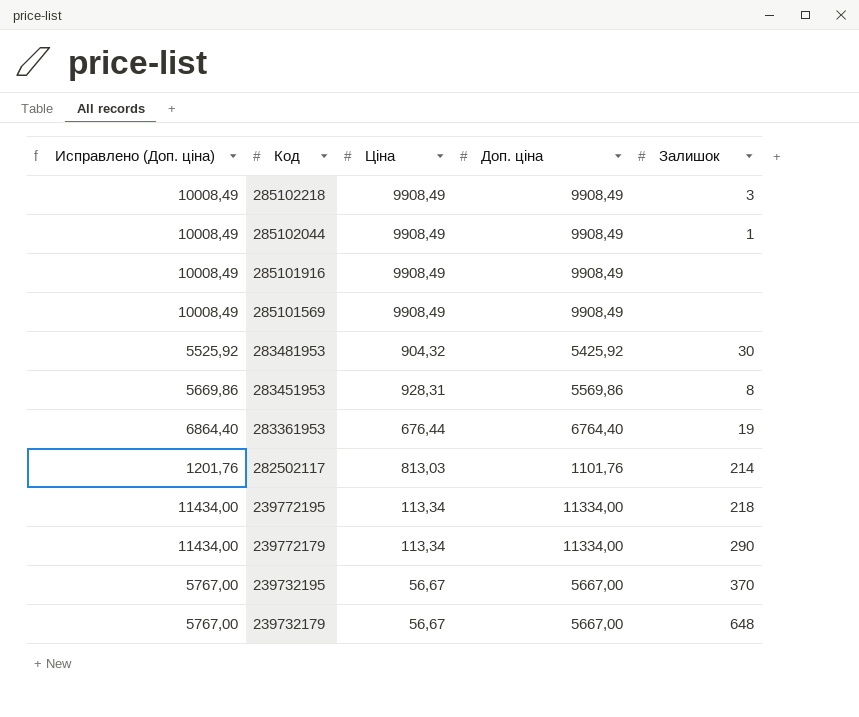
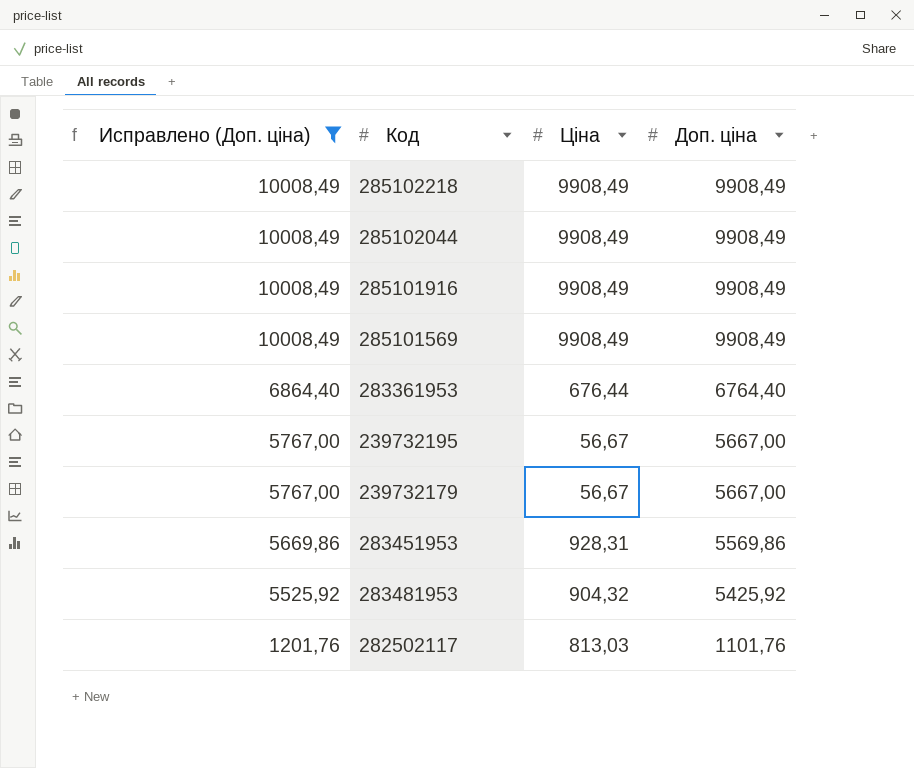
filter: none -> Исправлено (Доп. ціна) != 11434,00
row order: Код descending -> Исправлено (Доп. ціна) descending
column Залишок | position: 5 -> none

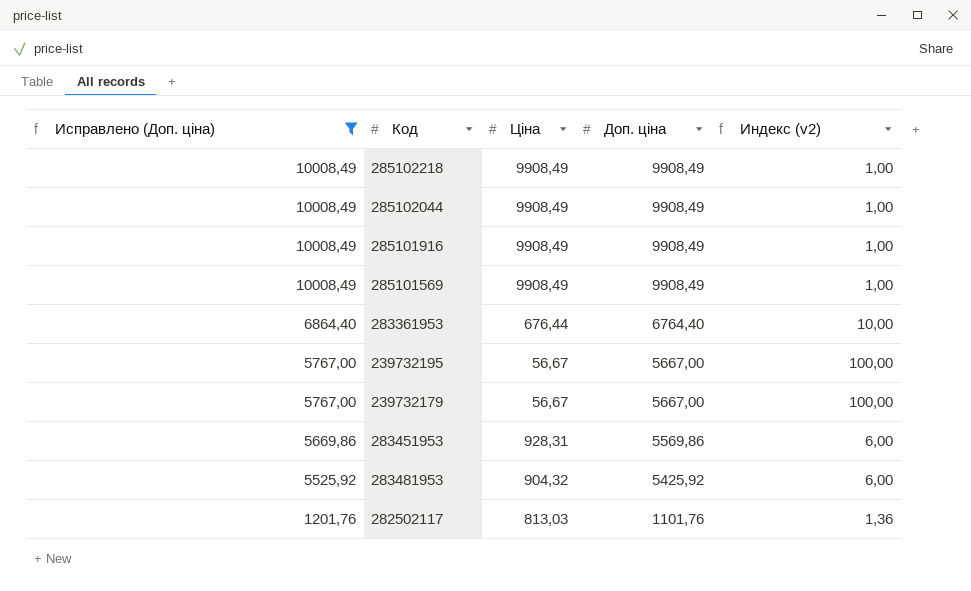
column Индекс (v2) | formula: none -> [Доп. ціна] / [Ціна]

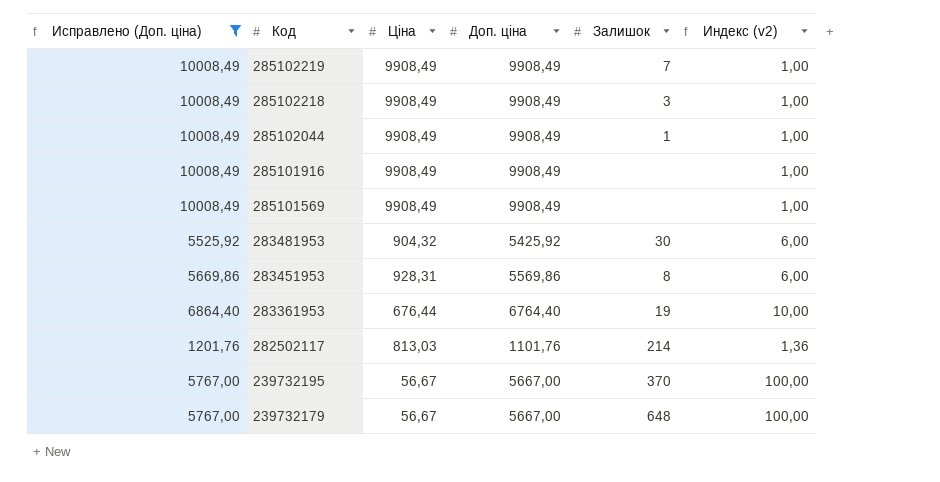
row order: Исправлено (Доп. ціна) descending -> Код descending
column Залишок | position: none -> 5
row 285102219: none -> 10008,49 | 9908,49 | 9908,49 | 7 | 1,00

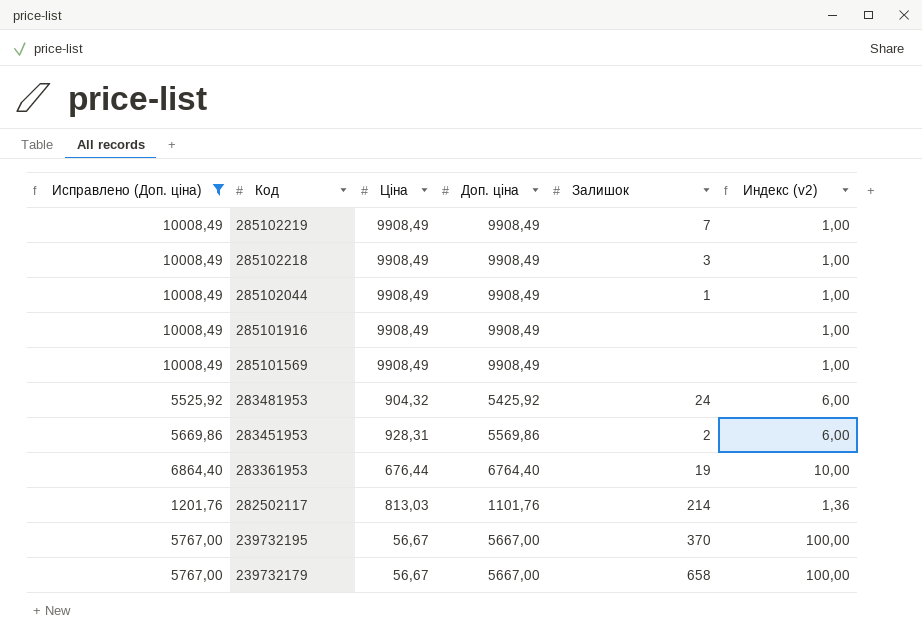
283481953 | Залишок: 30 -> 24
283451953 | Залишок: 8 -> 2
239732179 | Залишок: 648 -> 658

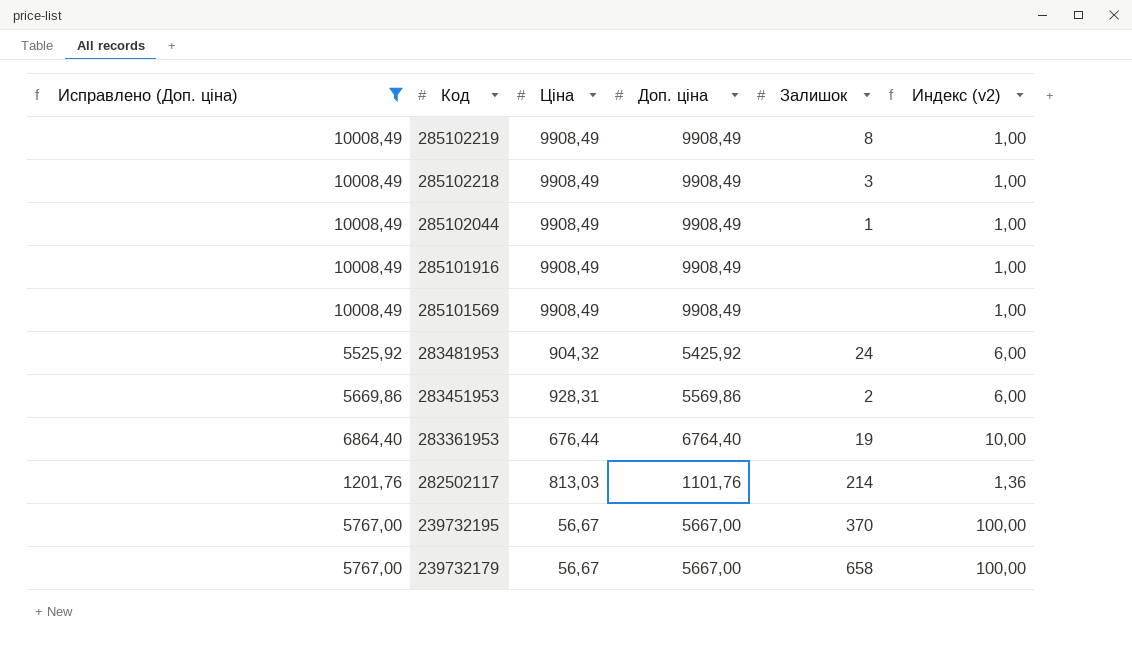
285102219 | Залишок: 7 -> 8

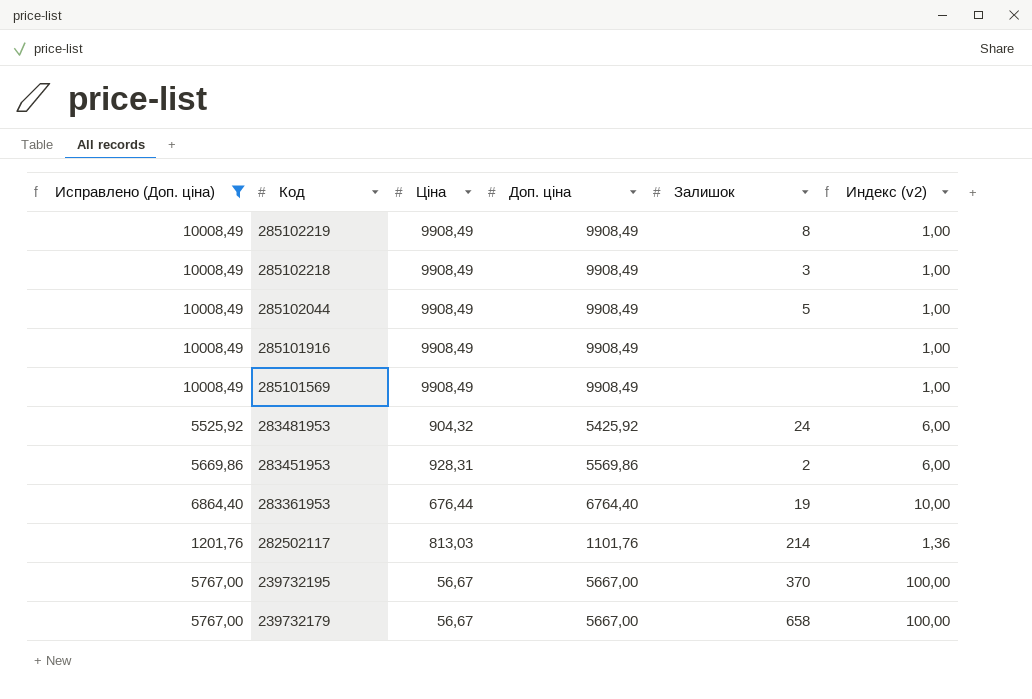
285102044 | Залишок: 1 -> 5

